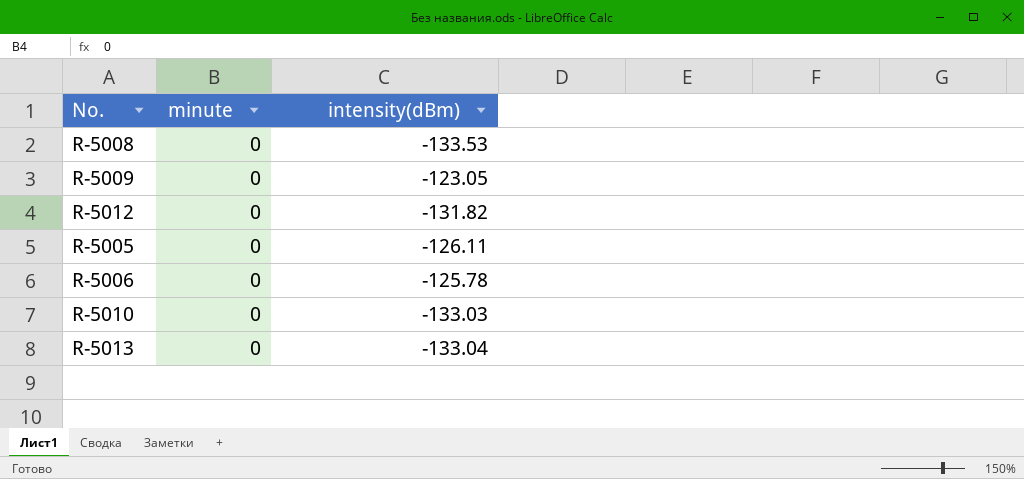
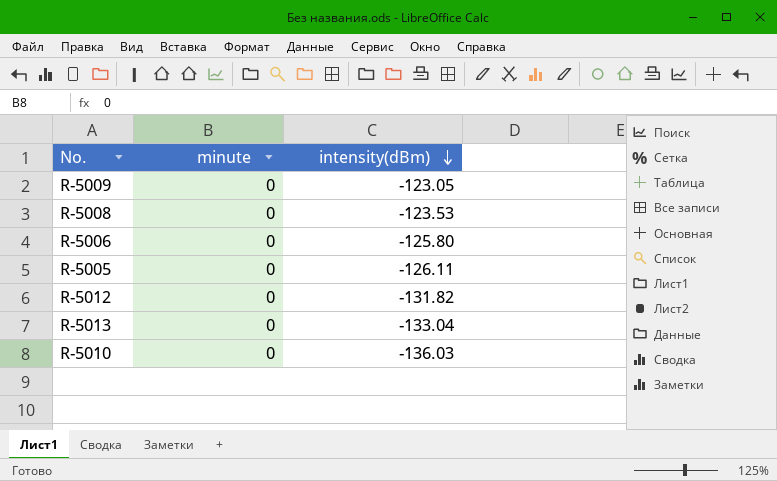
row order: none -> intensity(dBm) descending
R-5008 | intensity(dBm): -133.53 -> -123.53
R-5006 | intensity(dBm): -125.78 -> -125.80
R-5010 | intensity(dBm): -133.03 -> -136.03

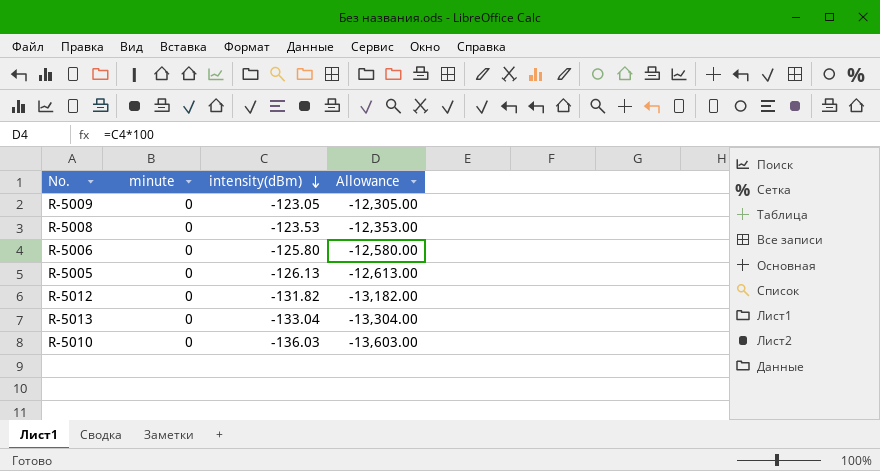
column Allowance | formula: none -> [intensity(dBm)] * 100
R-5005 | intensity(dBm): -126.11 -> -126.13

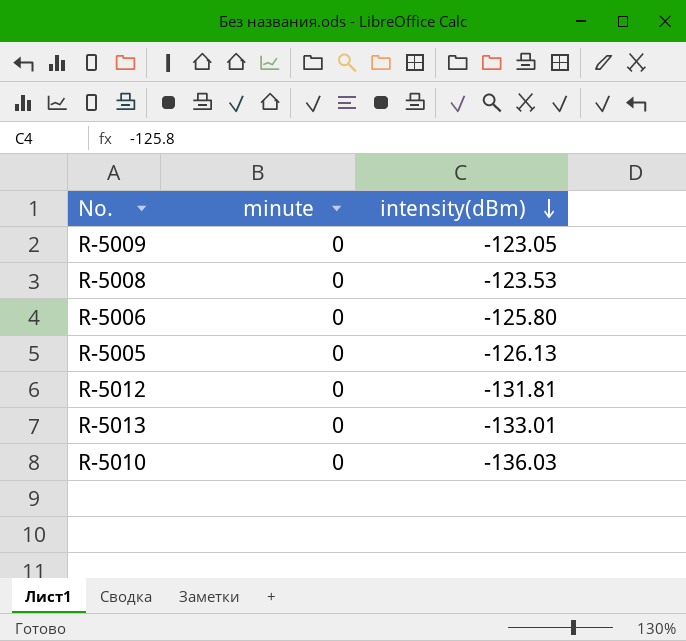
column Allowance | formula: [intensity(dBm)] * 100 -> none
R-5012 | intensity(dBm): -131.82 -> -131.81
R-5013 | intensity(dBm): -133.04 -> -133.01

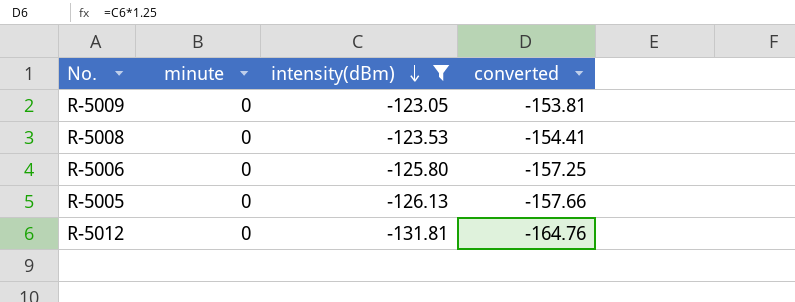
filter: none -> intensity(dBm) >= -131.81
column converted | formula: none -> [intensity(dBm)] * 1.25

